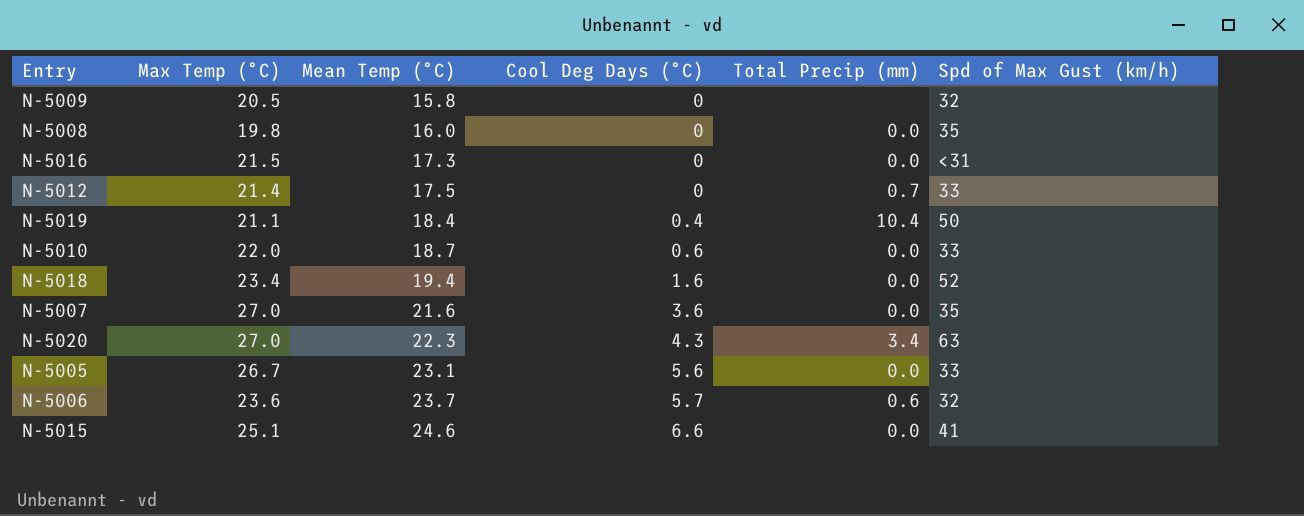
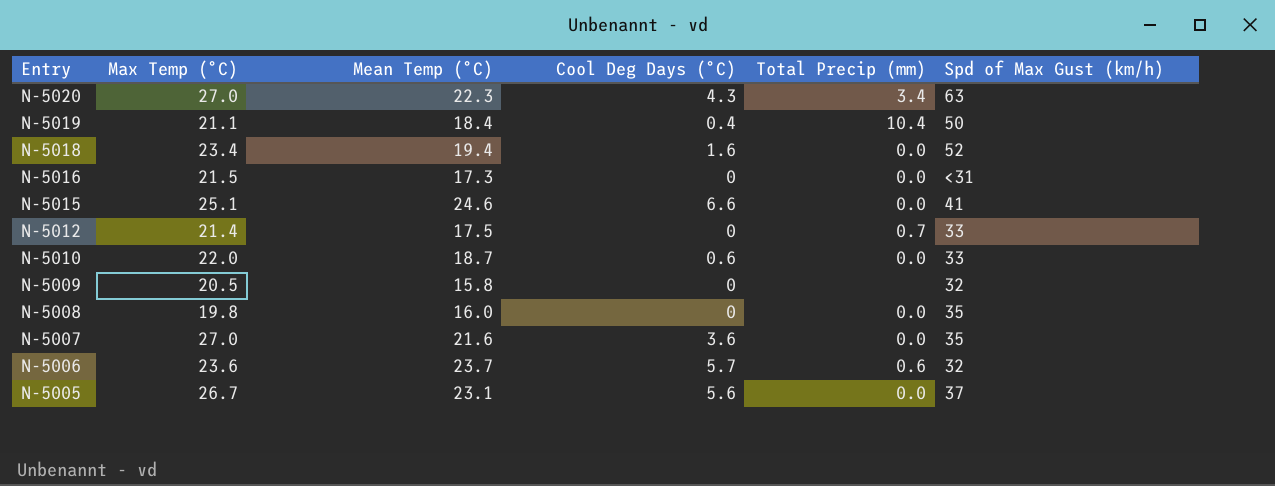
row order: Mean Temp (°C) ascending -> Entry descending
N-5005 | Spd of Max Gust (km/h): 33 -> 37

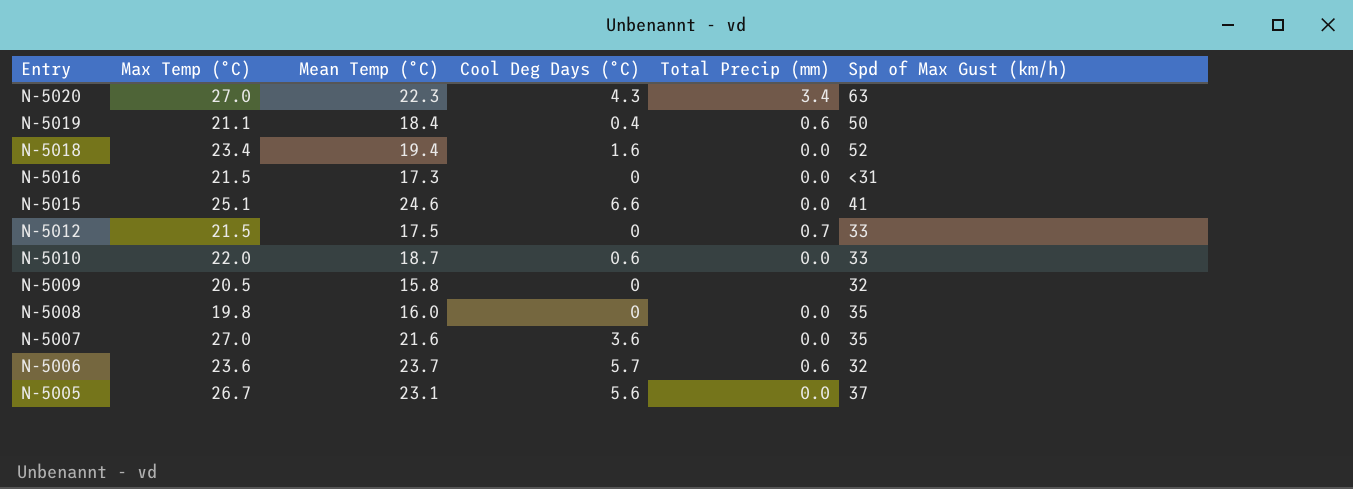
N-5019 | Total Precip (mm): 10.4 -> 0.6
N-5012 | Max Temp (°C): 21.4 -> 21.5

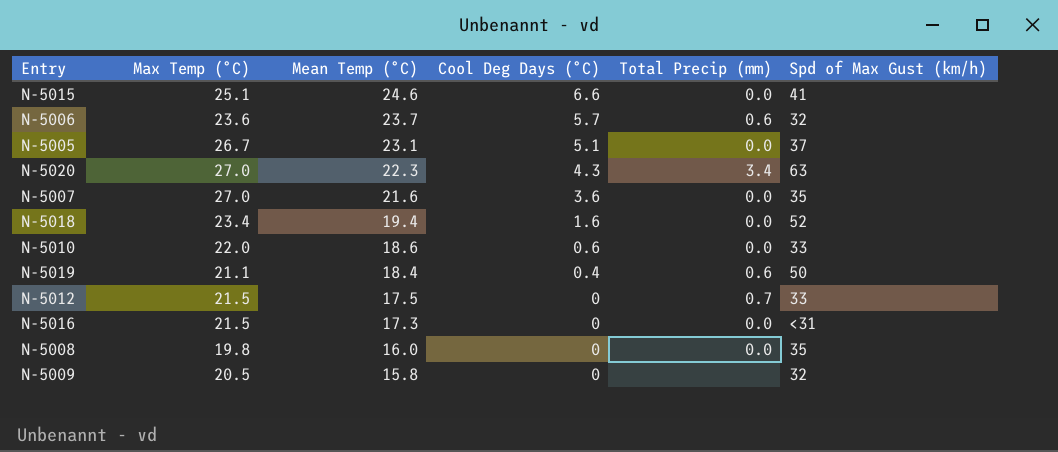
row order: Entry descending -> Mean Temp (°C) descending
N-5005 | Cool Deg Days (°C): 5.6 -> 5.1
N-5010 | Mean Temp (°C): 18.7 -> 18.6

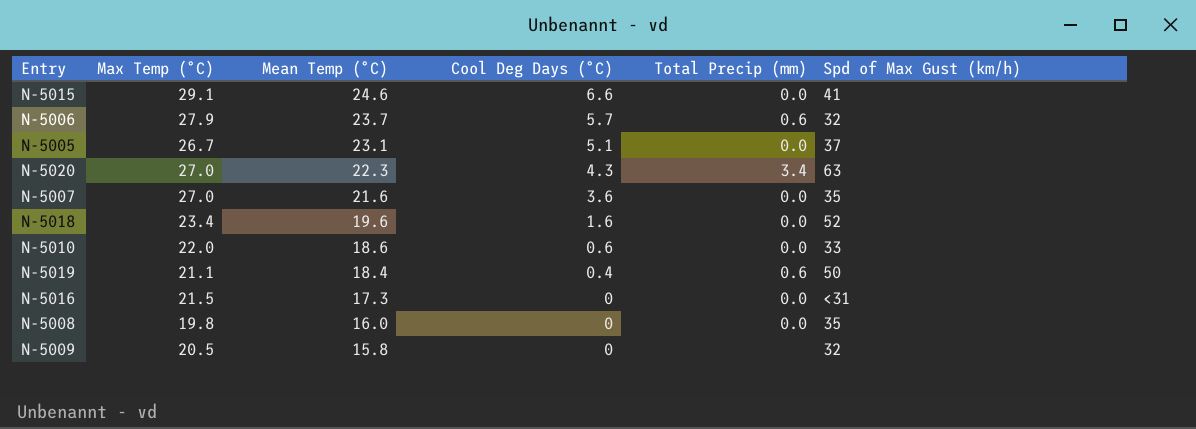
row N-5012: 21.5 | 17.5 | 0 | 0.7 | 33 -> none
N-5015 | Max Temp (°C): 25.1 -> 29.1
N-5006 | Max Temp (°C): 23.6 -> 27.9
N-5018 | Mean Temp (°C): 19.4 -> 19.6

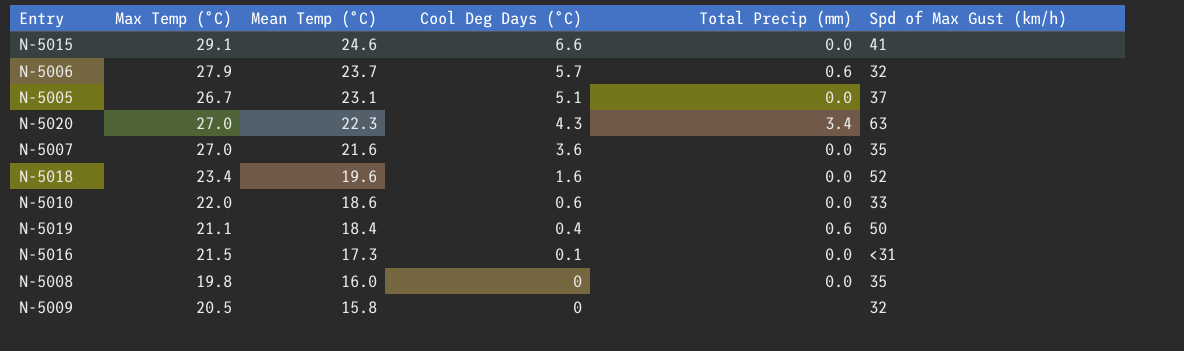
N-5016 | Cool Deg Days (°C): 0 -> 0.1

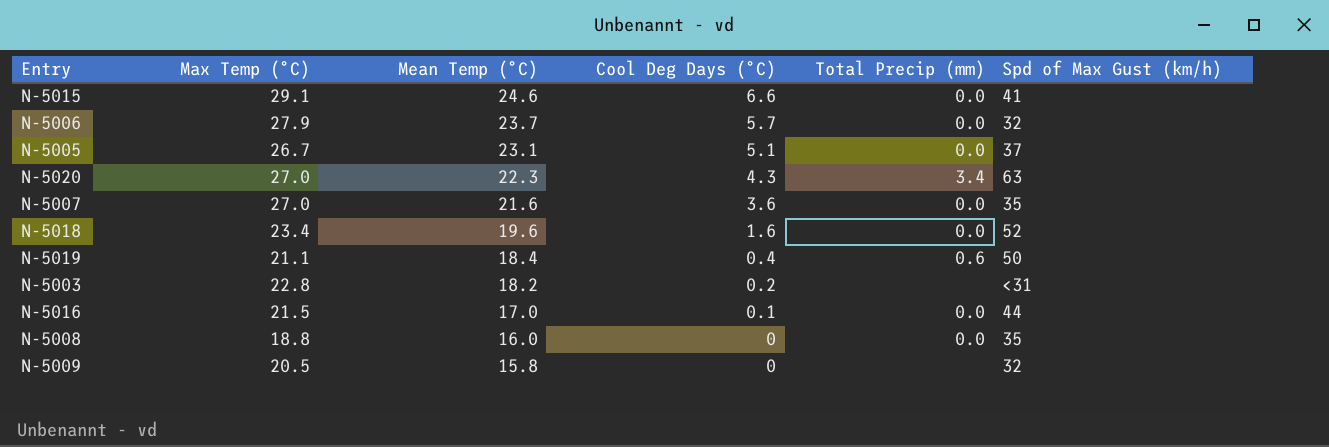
row N-5010: 22.0 | 18.6 | 0.6 | 0.0 | 33 -> none
N-5006 | Total Precip (mm): 0.6 -> 0.0
row N-5003: none -> 22.8 | 18.2 | 0.2 | none | <31
N-5016 | Mean Temp (°C): 17.3 -> 17.0
N-5016 | Spd of Max Gust (km/h): <31 -> 44
N-5008 | Max Temp (°C): 19.8 -> 18.8

